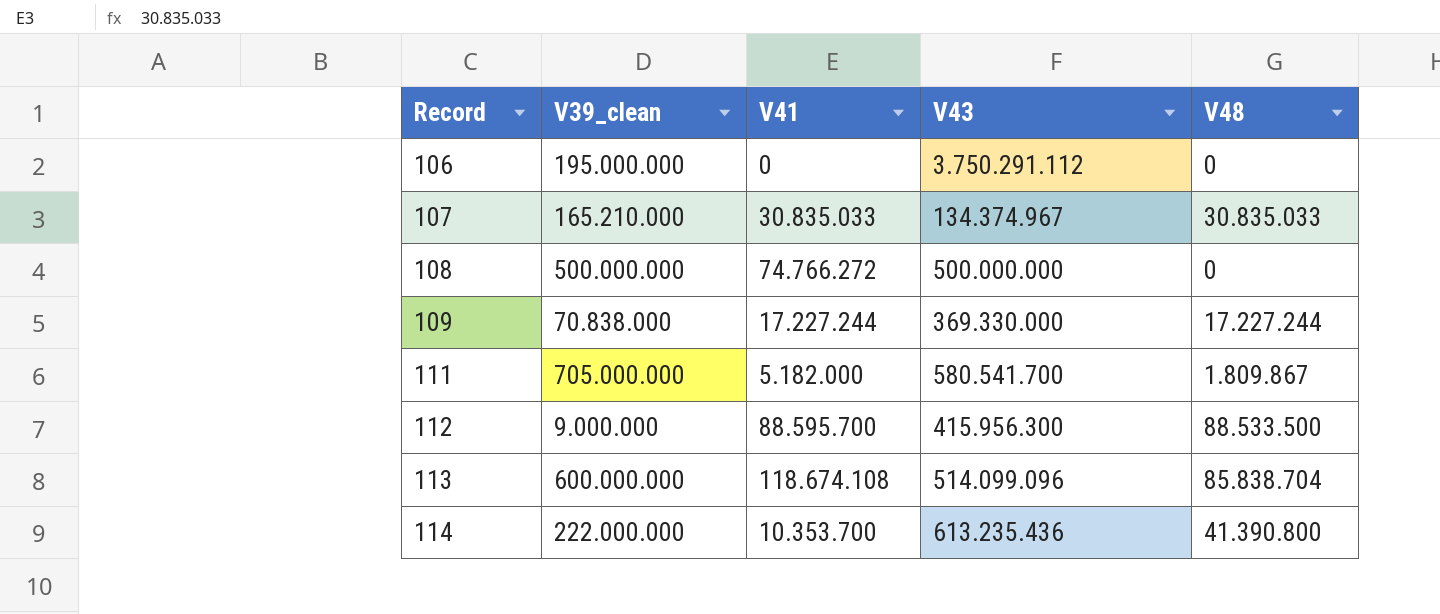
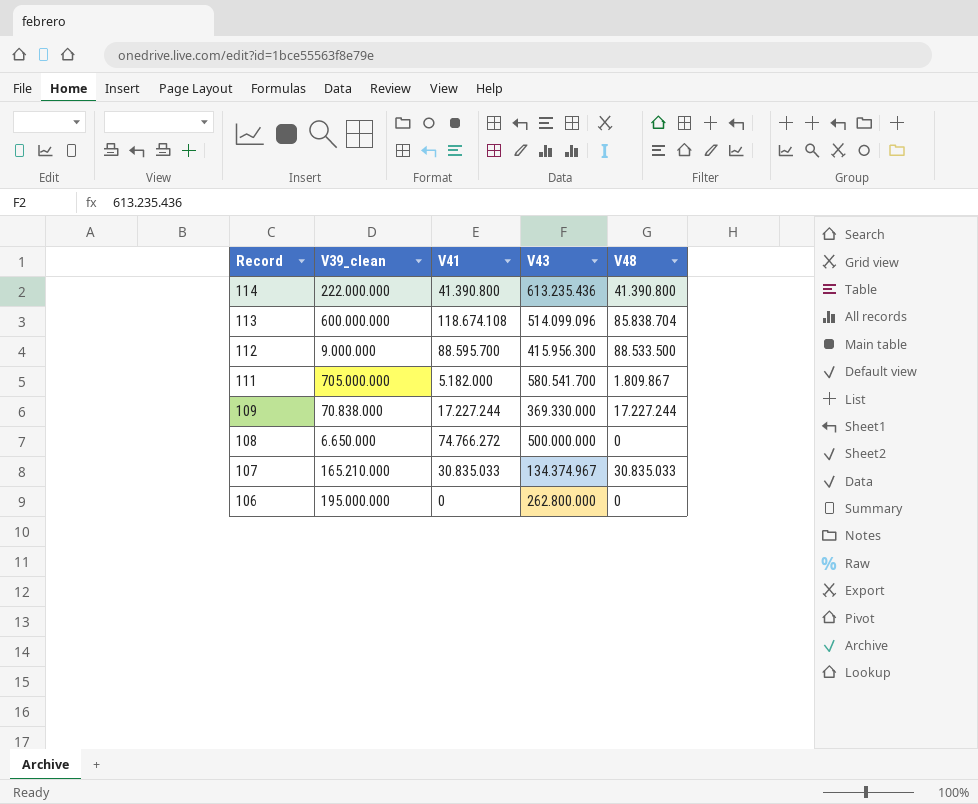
row order: Record ascending -> Record descending
114 | V41: 10.353.700 -> 41.390.800
108 | V39_clean: 500.000.000 -> 6.650.000
106 | V43: 3.750.291.112 -> 262.800.000

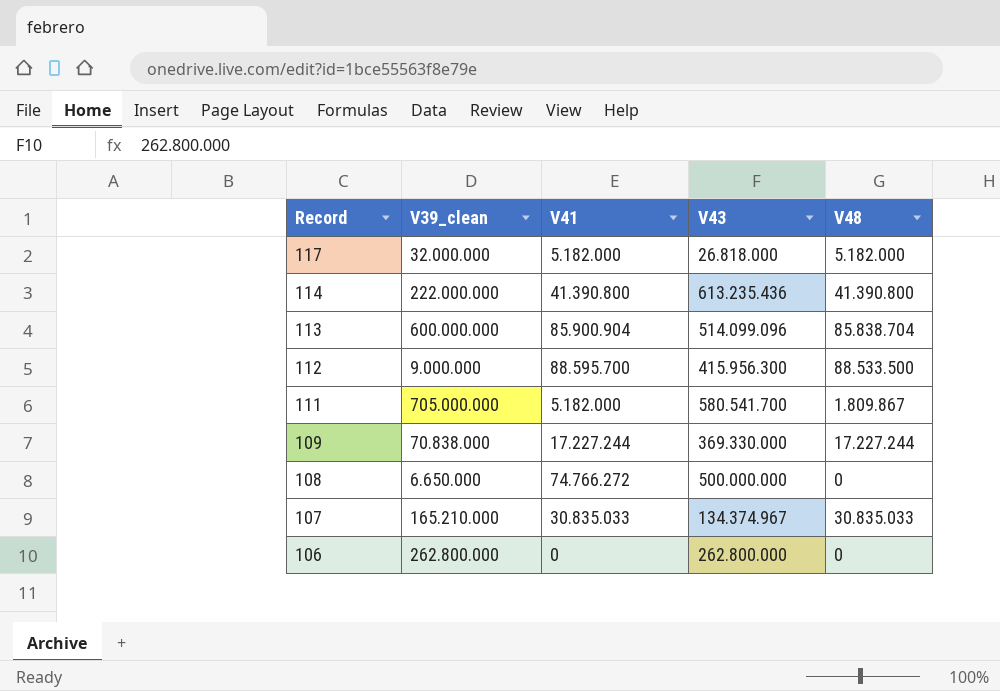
row 117: none -> 32.000.000 | 5.182.000 | 26.818.000 | 5.182.000
113 | V41: 118.674.108 -> 85.900.904
106 | V39_clean: 195.000.000 -> 262.800.000

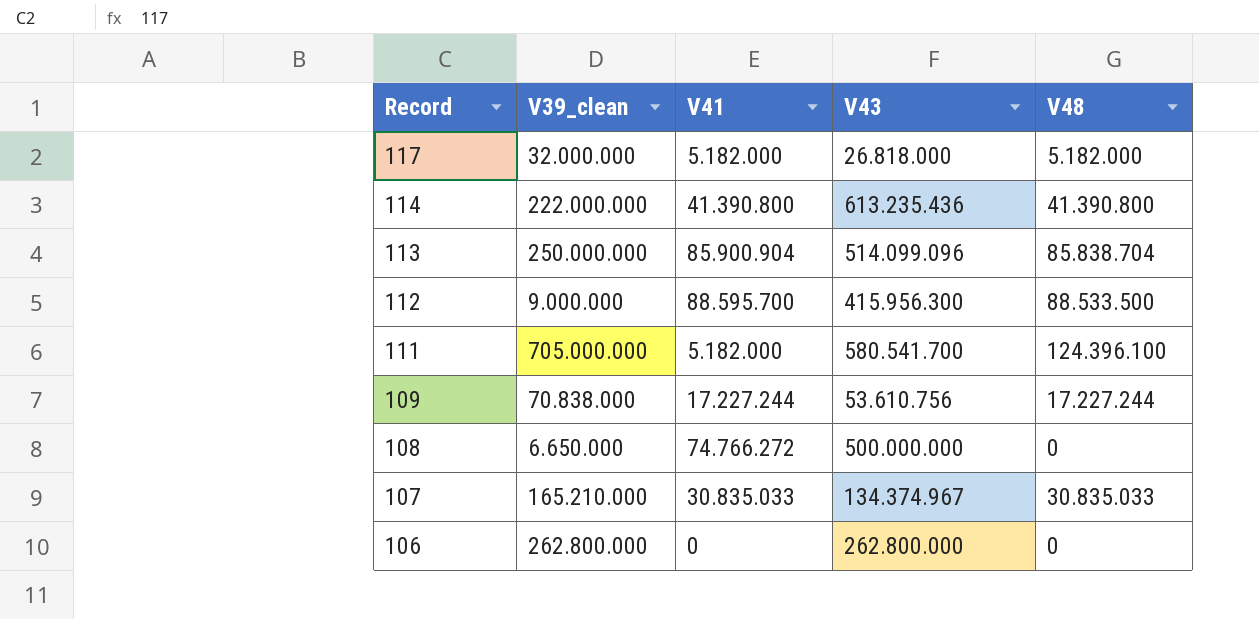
113 | V39_clean: 600.000.000 -> 250.000.000
111 | V48: 1.809.867 -> 124.396.100
109 | V43: 369.330.000 -> 53.610.756

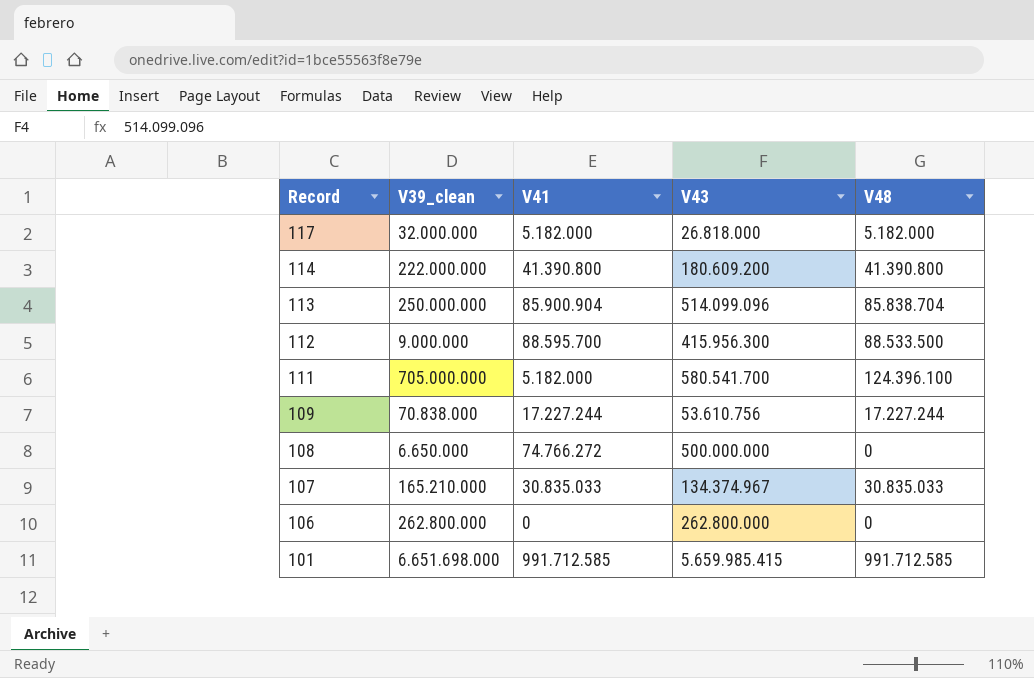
114 | V43: 613.235.436 -> 180.609.200
row 101: none -> 6.651.698.000 | 991.712.585 | 5.659.985.415 | 991.712.585

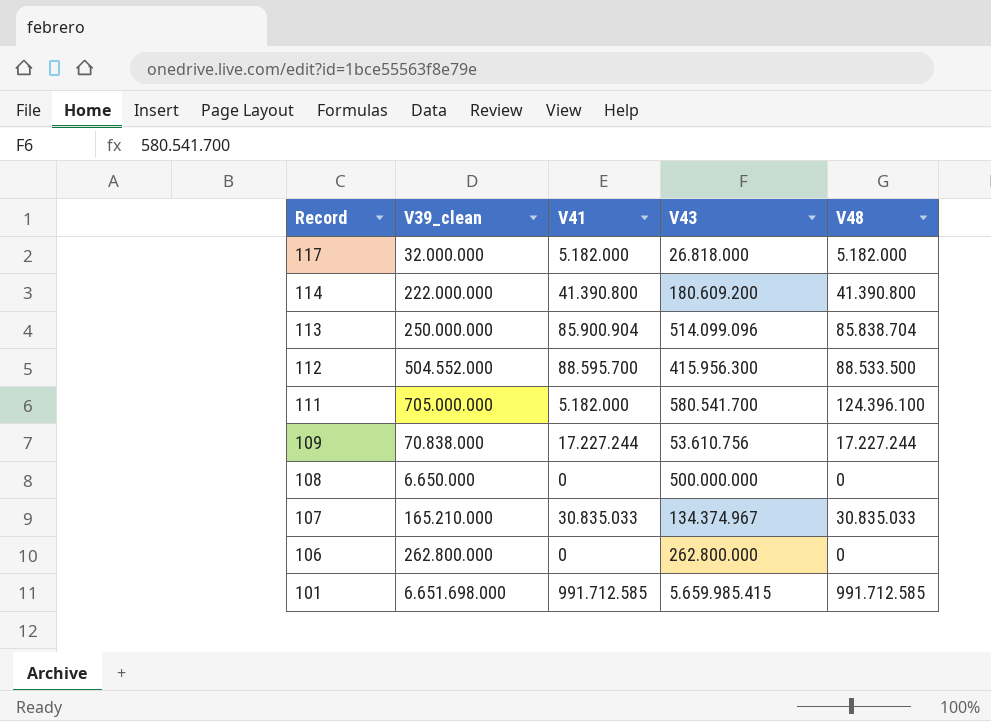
112 | V39_clean: 9.000.000 -> 504.552.000
108 | V41: 74.766.272 -> 0

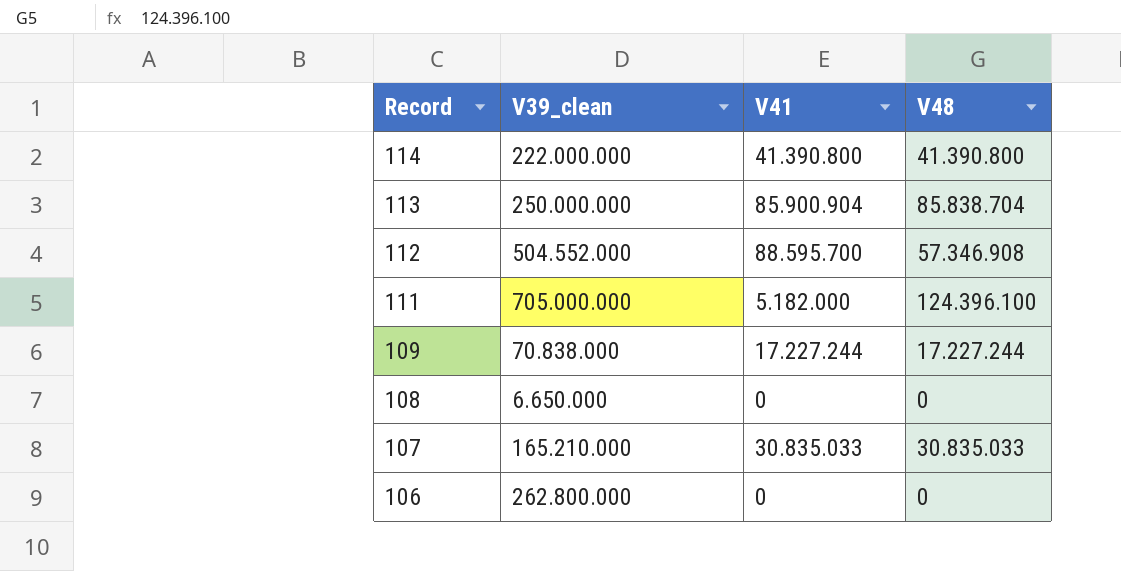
column V43 | position: 4 -> none
row 117: 32.000.000 | 5.182.000 | 26.818.000 | 5.182.000 -> none
row 101: 6.651.698.000 | 991.712.585 | 5.659.985.415 | 991.712.585 -> none
112 | V48: 88.533.500 -> 57.346.908

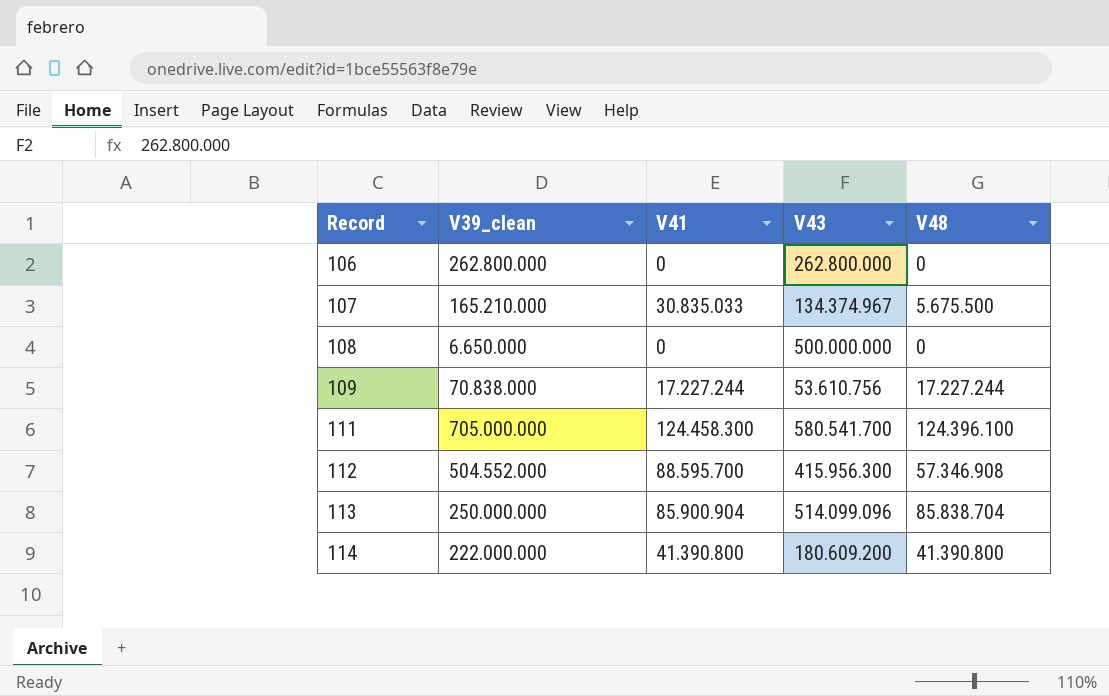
row order: Record descending -> Record ascending
column V43 | position: none -> 4
107 | V48: 30.835.033 -> 5.675.500
111 | V41: 5.182.000 -> 124.458.300

